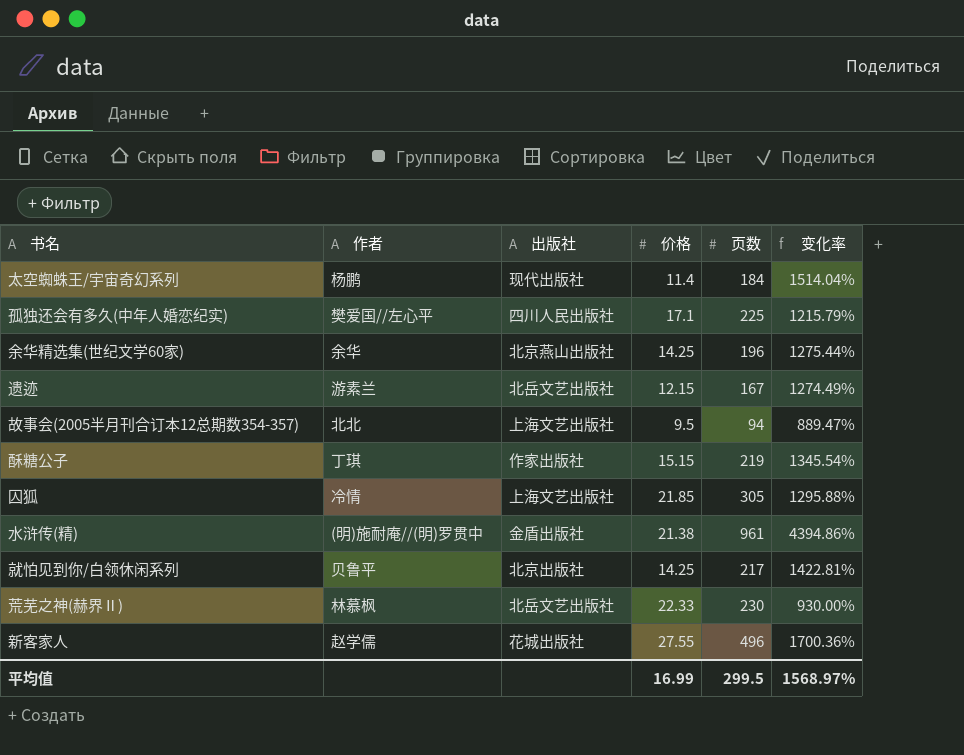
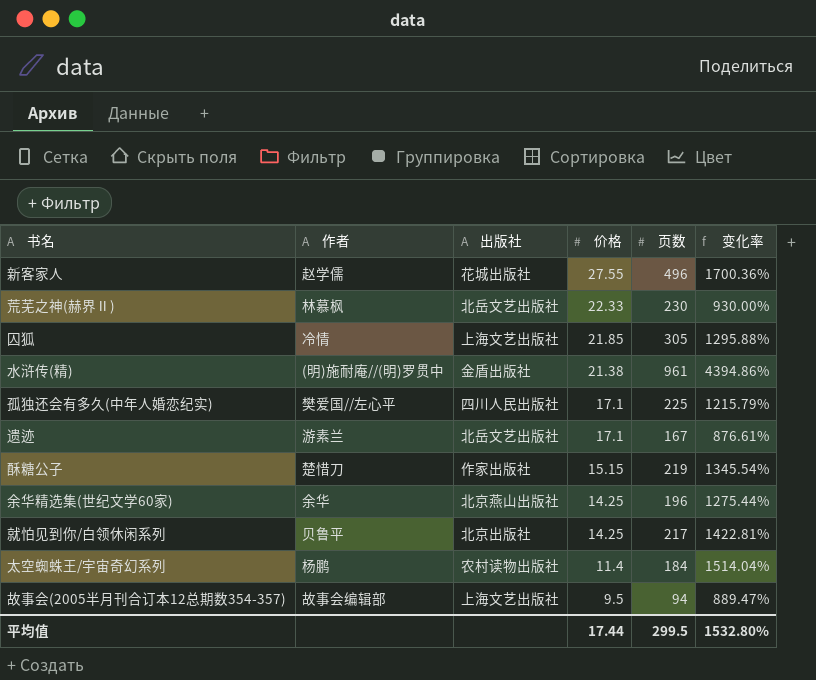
row order: none -> 价格 descending
遗迹 | 价格: 12.15 -> 17.1
遗迹 | 变化率: 1274.49% -> 876.61%
酥糖公子 | 作者: 丁琪 -> 楚惜刀
太空蜘蛛王/宇宙奇幻系列 | 出版社: 现代出版社 -> 农村读物出版社
故事会(2005半月刊合订本12总期数354-357) | 作者: 北北 -> 故事会编辑部
平均值 | 价格: 16.99 -> 17.44
平均值 | 变化率: 1568.97% -> 1532.80%

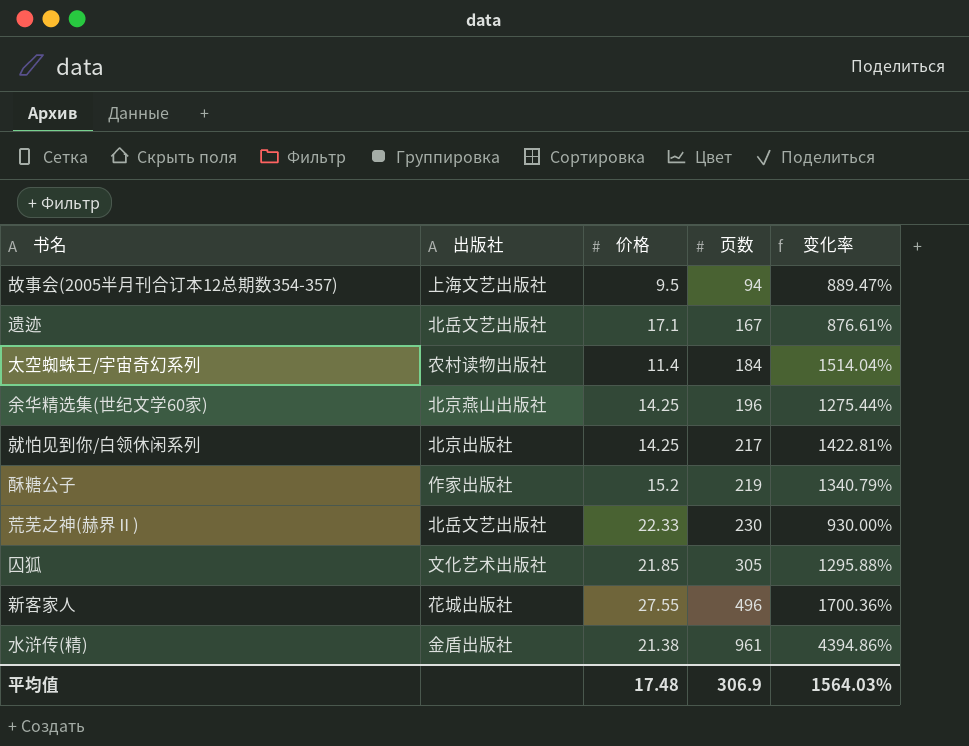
row order: 价格 descending -> 页数 ascending
column 作者 | position: 2 -> none
row 孤独还会有多久(中年人婚恋纪实): 樊爱国//左心平 | 四川人民出版社 | 17.1 | 225 | 1215.79% -> none
酥糖公子 | 价格: 15.15 -> 15.2
酥糖公子 | 变化率: 1345.54% -> 1340.79%
囚狐 | 出版社: 上海文艺出版社 -> 文化艺术出版社
平均值 | 价格: 17.44 -> 17.48
平均值 | 页数: 299.5 -> 306.9
平均值 | 变化率: 1532.80% -> 1564.03%

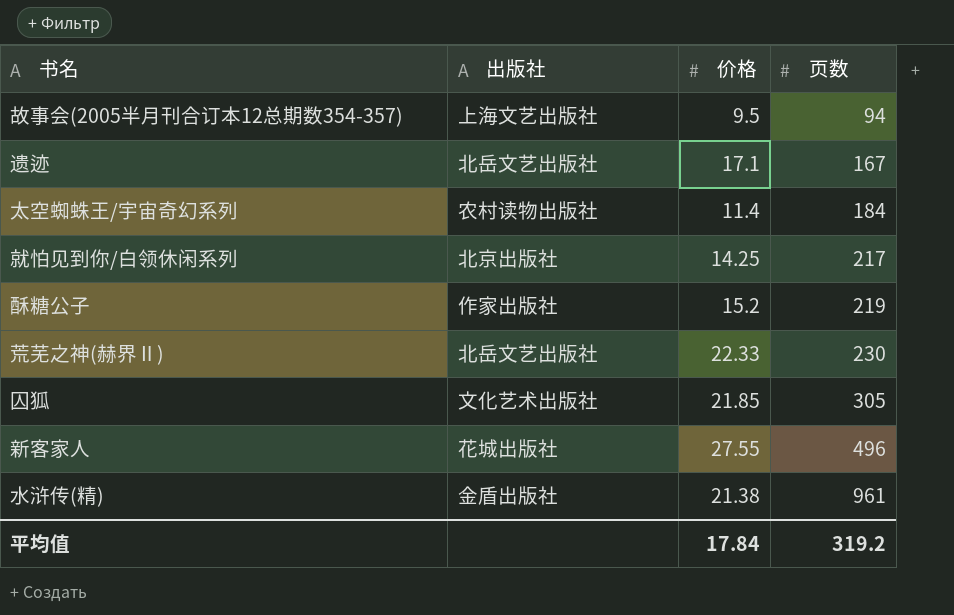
column 变化率 | formula: ([页数] - [价格]) / [价格] -> none
row 余华精选集(世纪文学60家): 北京燕山出版社 | 14.25 | 196 | 1275.44% -> none
平均值 | 价格: 17.48 -> 17.84
平均值 | 页数: 306.9 -> 319.2

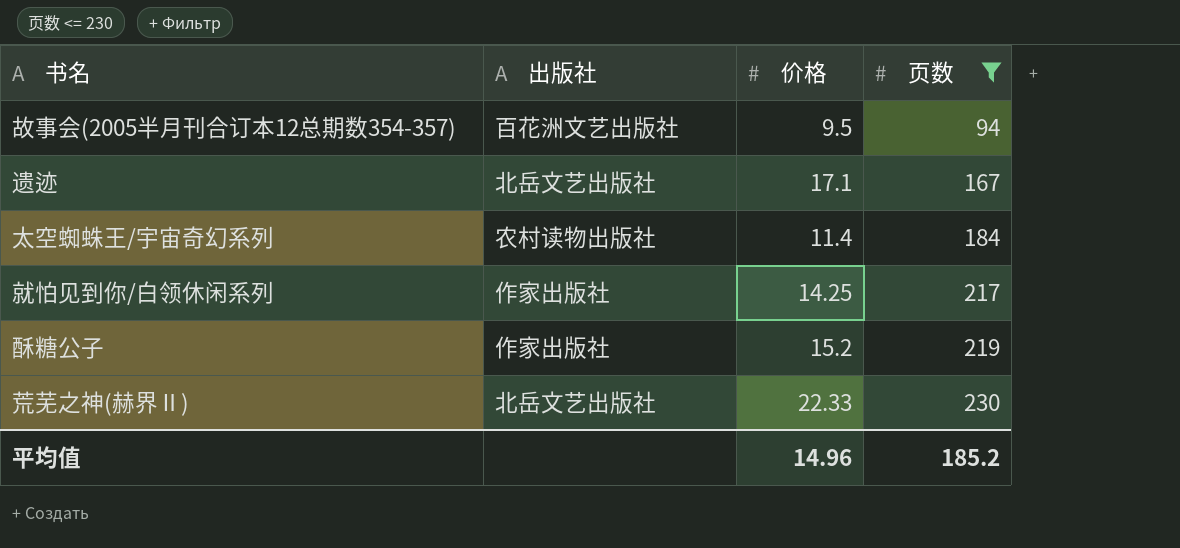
filter: none -> 页数 <= 230
故事会(2005半月刊合订本12总期数354-357) | 出版社: 上海文艺出版社 -> 百花洲文艺出版社
就怕见到你/白领休闲系列 | 出版社: 北京出版社 -> 作家出版社
平均值 | 价格: 17.84 -> 14.96
平均值 | 页数: 319.2 -> 185.2

